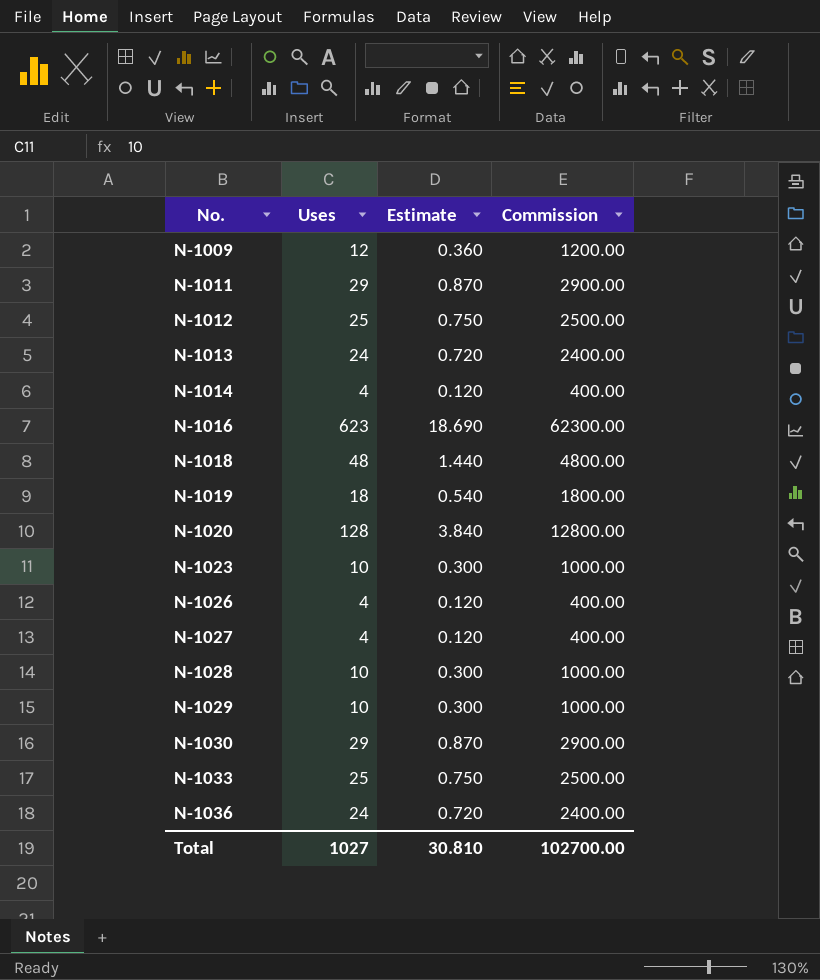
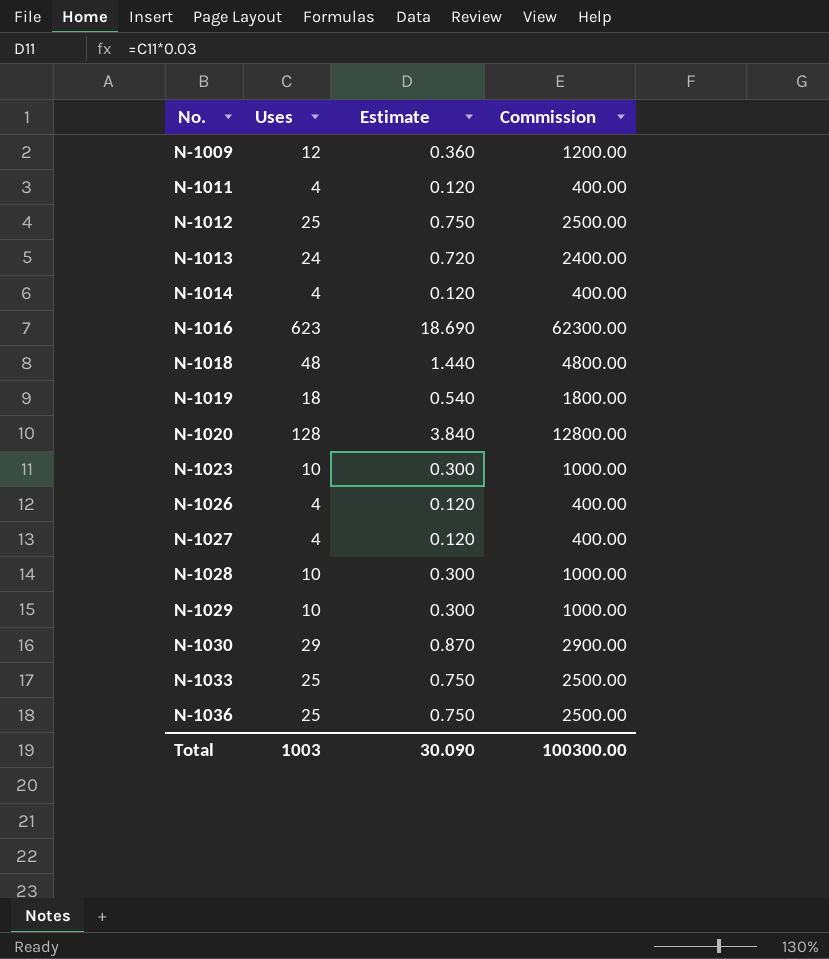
N-1011 | Uses: 29 -> 4
N-1011 | Estimate: 0.870 -> 0.120
N-1011 | Commission: 2900.00 -> 400.00
N-1036 | Uses: 24 -> 25
N-1036 | Estimate: 0.720 -> 0.750
N-1036 | Commission: 2400.00 -> 2500.00
Total | Uses: 1027 -> 1003
Total | Estimate: 30.810 -> 30.090
Total | Commission: 102700.00 -> 100300.00

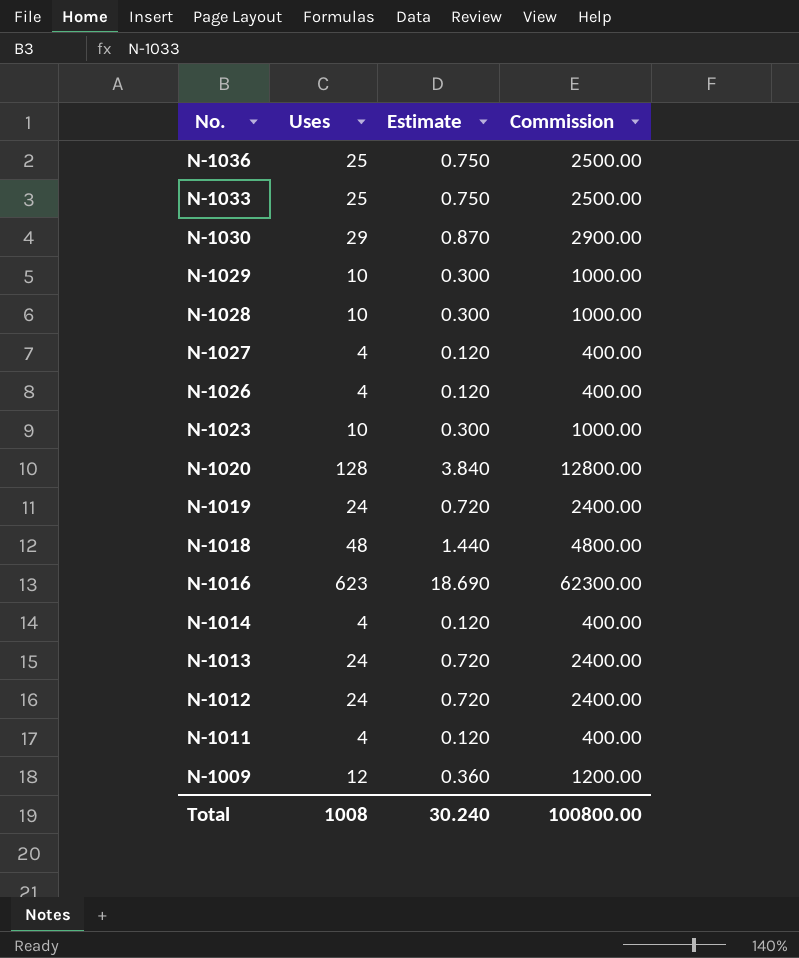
row order: No. ascending -> No. descending
N-1019 | Uses: 18 -> 24
N-1019 | Estimate: 0.540 -> 0.720
N-1019 | Commission: 1800.00 -> 2400.00
N-1012 | Uses: 25 -> 24
N-1012 | Estimate: 0.750 -> 0.720
N-1012 | Commission: 2500.00 -> 2400.00
Total | Uses: 1003 -> 1008
Total | Estimate: 30.090 -> 30.240
Total | Commission: 100300.00 -> 100800.00

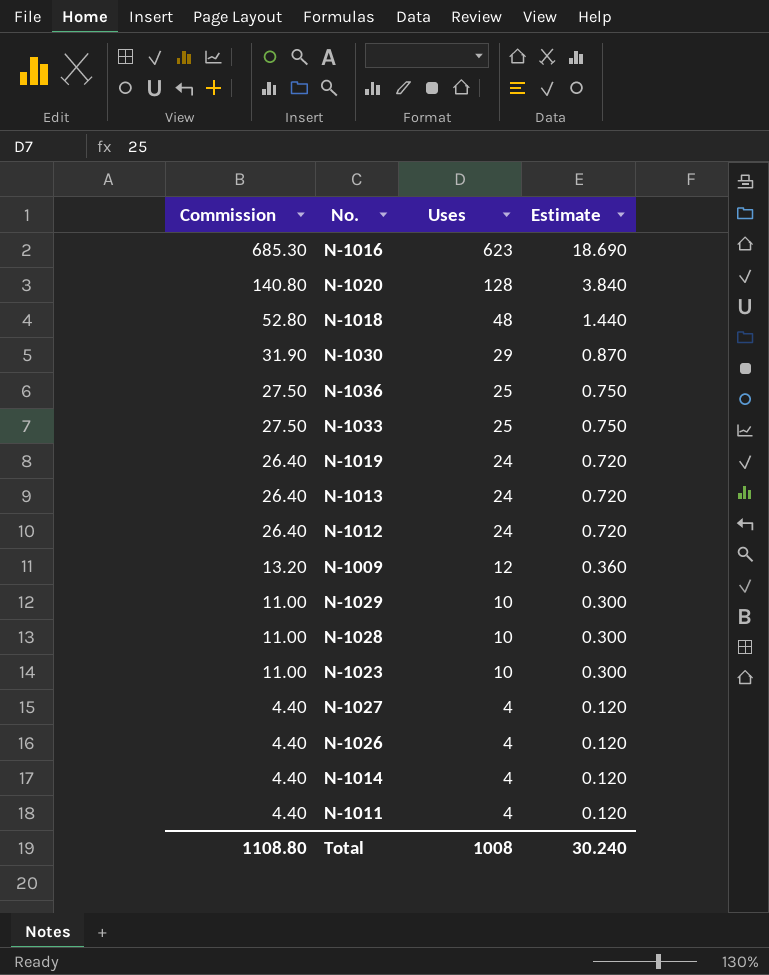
row order: No. descending -> Commission descending
column Commission | formula: [Uses] * 100 -> [Uses] * 1.1
column Commission | position: 4 -> 1
Total | Commission: 100800.00 -> 1108.80

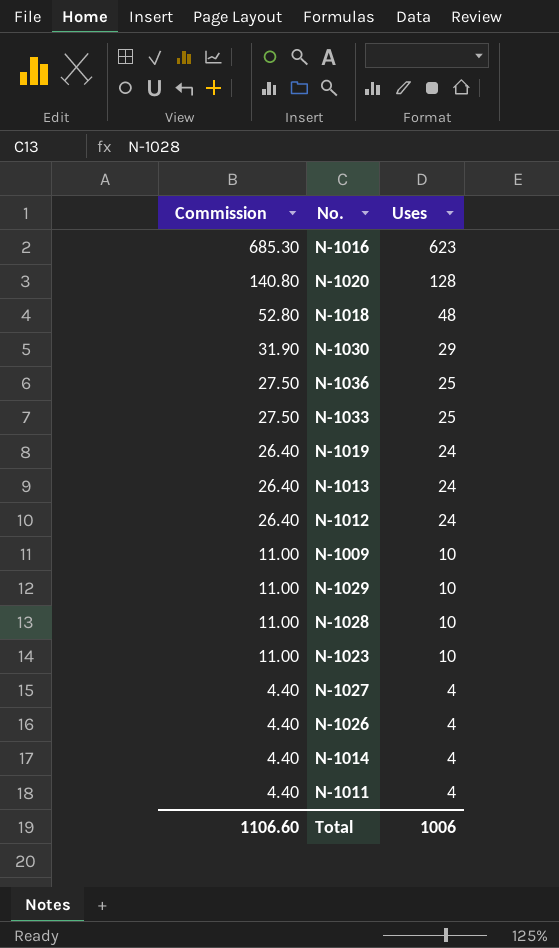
column Estimate | formula: [Uses] * 0.03 -> none
N-1009 | Commission: 13.20 -> 11.00
N-1009 | Uses: 12 -> 10
Total | Commission: 1108.80 -> 1106.60
Total | Uses: 1008 -> 1006

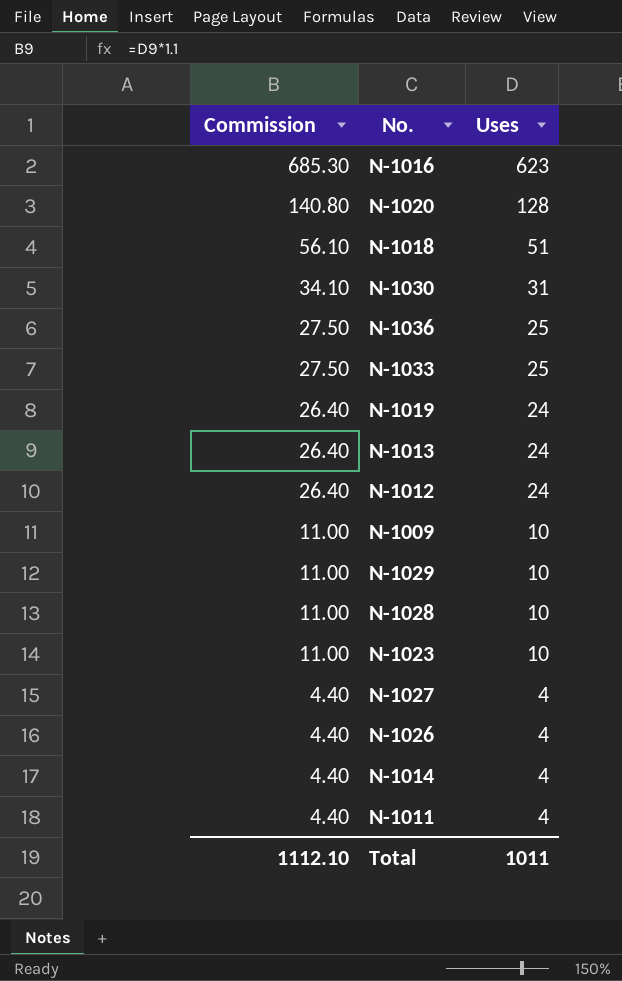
N-1018 | Commission: 52.80 -> 56.10
N-1018 | Uses: 48 -> 51
N-1030 | Commission: 31.90 -> 34.10
N-1030 | Uses: 29 -> 31
Total | Commission: 1106.60 -> 1112.10
Total | Uses: 1006 -> 1011

